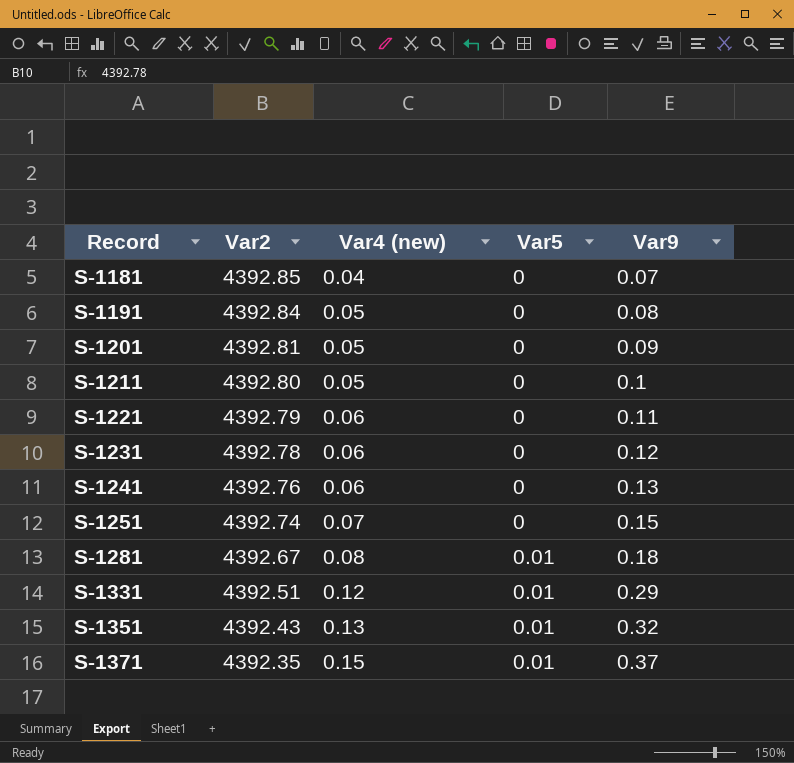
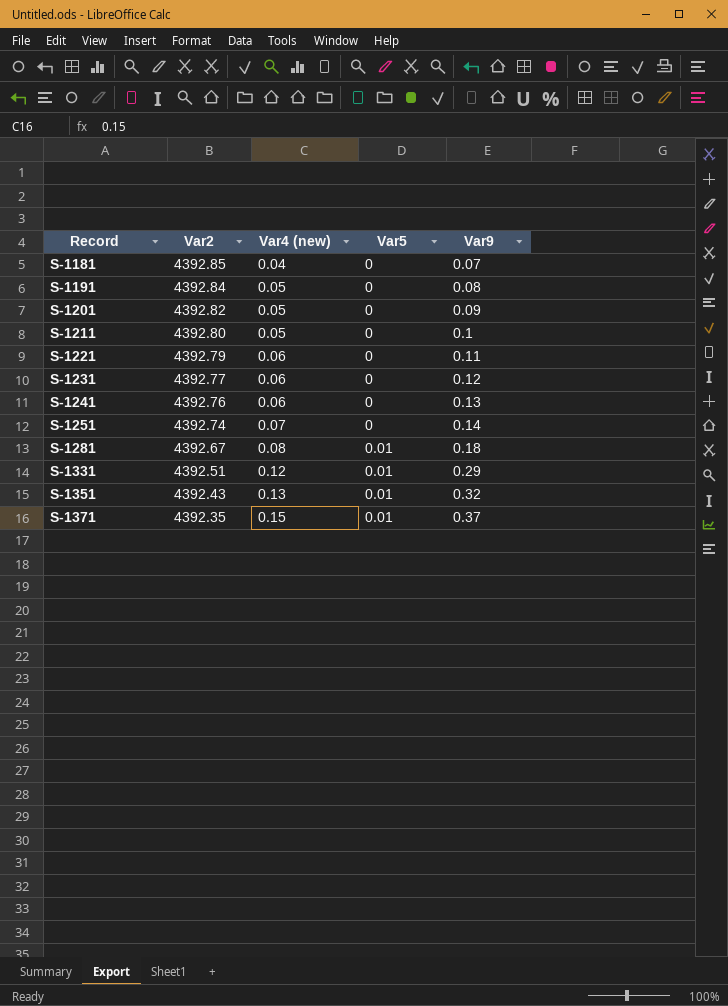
S-1201 | Var2: 4392.81 -> 4392.82
S-1231 | Var2: 4392.78 -> 4392.77
S-1251 | Var9: 0.15 -> 0.14

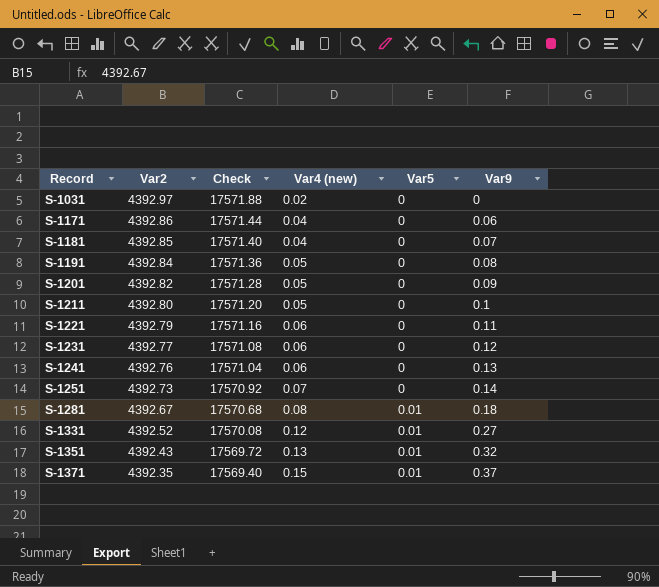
column Check | formula: none -> [Var2] * 4
row S-1031: none -> 4392.97 | 17571.88 | 0.02 | 0 | 0
row S-1171: none -> 4392.86 | 17571.44 | 0.04 | 0 | 0.06
S-1251 | Var2: 4392.74 -> 4392.73
S-1331 | Var2: 4392.51 -> 4392.52
S-1331 | Var9: 0.29 -> 0.27

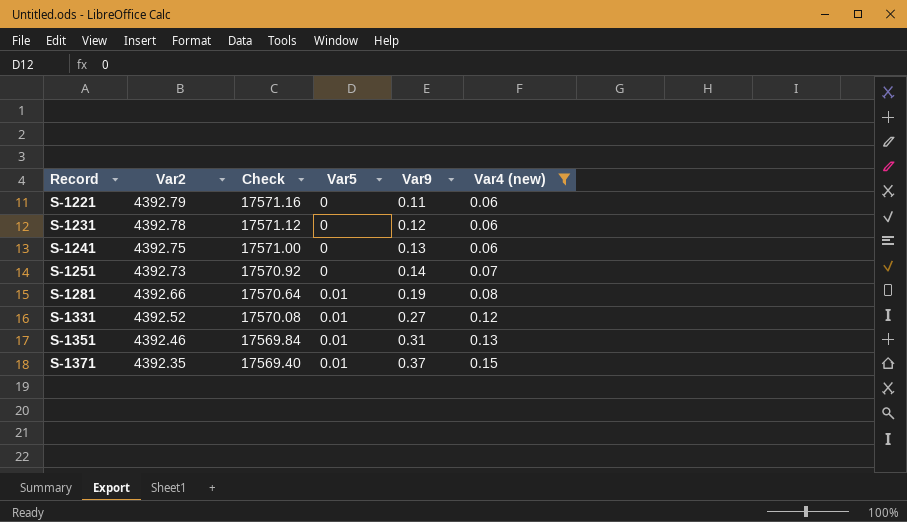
filter: none -> Var4 (new) >= 0.06
column Var4 (new) | position: 4 -> 6
S-1231 | Var2: 4392.77 -> 4392.78
S-1231 | Check: 17571.08 -> 17571.12
S-1241 | Var2: 4392.76 -> 4392.75
S-1241 | Check: 17571.04 -> 17571.00
S-1281 | Var2: 4392.67 -> 4392.66
S-1281 | Check: 17570.68 -> 17570.64
S-1281 | Var9: 0.18 -> 0.19
S-1351 | Var2: 4392.43 -> 4392.46
S-1351 | Check: 17569.72 -> 17569.84
S-1351 | Var9: 0.32 -> 0.31

